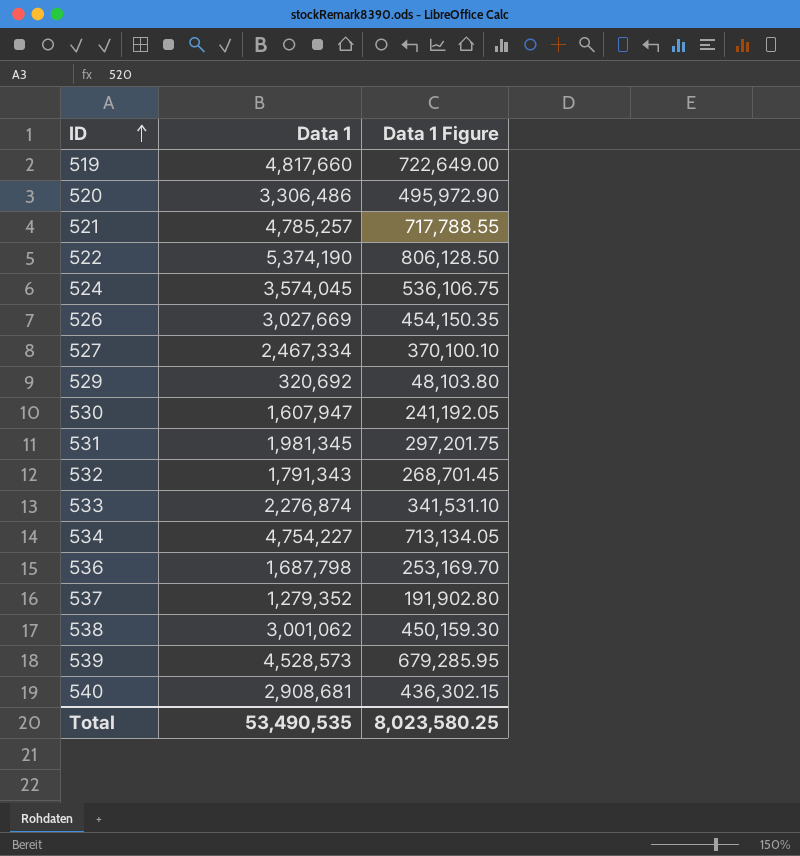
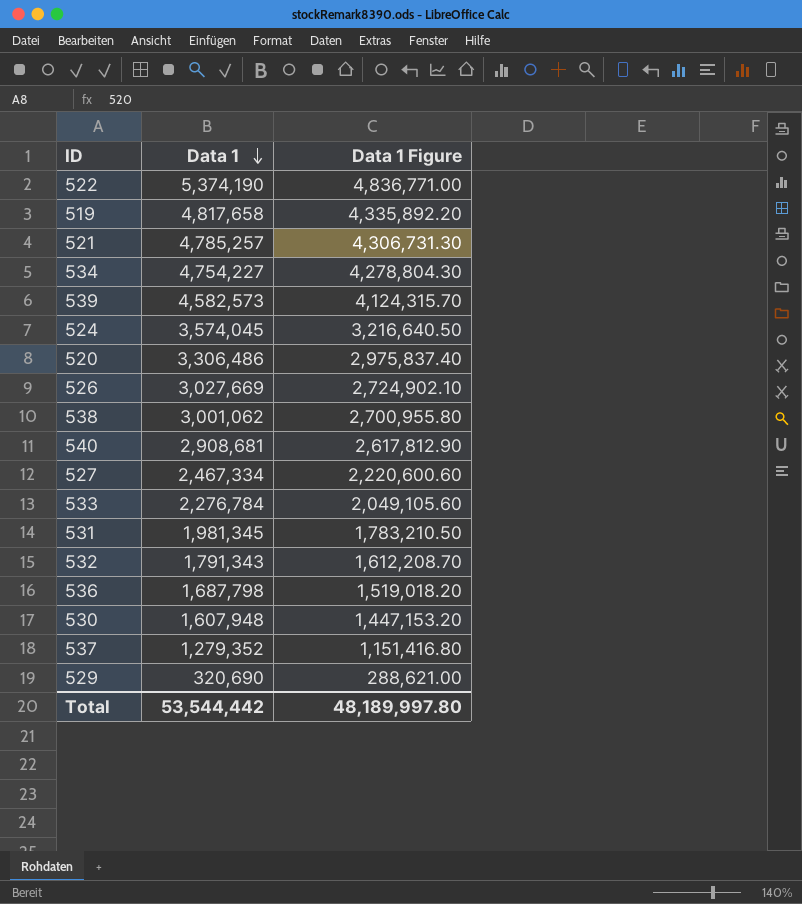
row order: ID ascending -> Data 1 descending
column Data 1 Figure | formula: [Data 1] * 0.15 -> [Data 1] * 0.9
519 | Data 1: 4,817,660 -> 4,817,658
539 | Data 1: 4,528,573 -> 4,582,573
533 | Data 1: 2,276,874 -> 2,276,784
530 | Data 1: 1,607,947 -> 1,607,948
529 | Data 1: 320,692 -> 320,690
Total | Data 1: 53,490,535 -> 53,544,442
Total | Data 1 Figure: 8,023,580.25 -> 48,189,997.80

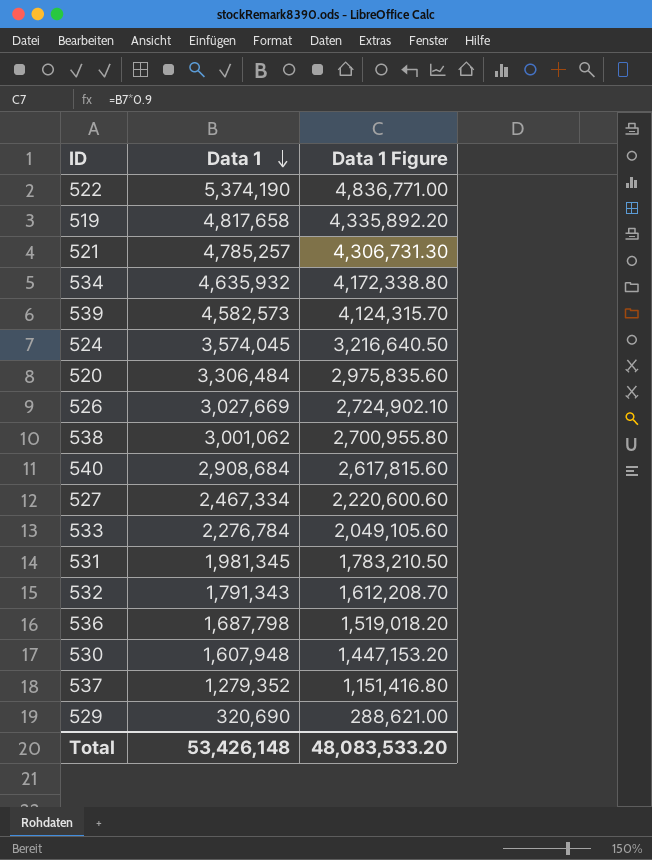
534 | Data 1: 4,754,227 -> 4,635,932
534 | Data 1 Figure: 4,278,804.30 -> 4,172,338.80
520 | Data 1: 3,306,486 -> 3,306,484
520 | Data 1 Figure: 2,975,837.40 -> 2,975,835.60
540 | Data 1: 2,908,681 -> 2,908,684
540 | Data 1 Figure: 2,617,812.90 -> 2,617,815.60
Total | Data 1: 53,544,442 -> 53,426,148
Total | Data 1 Figure: 48,189,997.80 -> 48,083,533.20

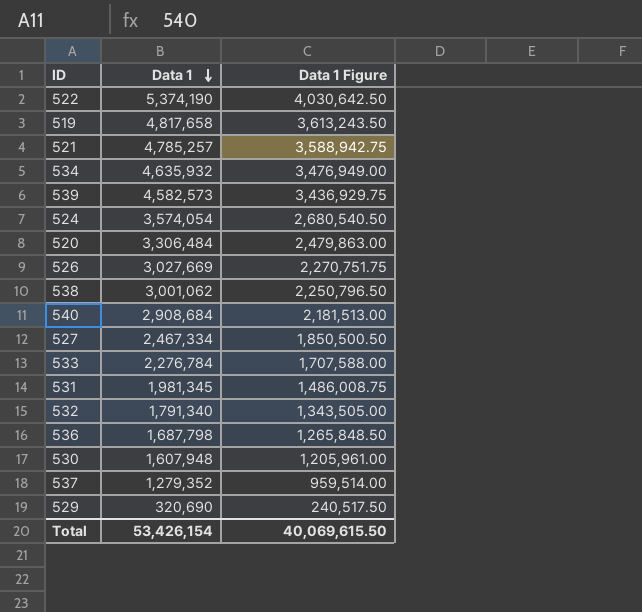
column Data 1 Figure | formula: [Data 1] * 0.9 -> [Data 1] * 0.75
524 | Data 1: 3,574,045 -> 3,574,054
532 | Data 1: 1,791,343 -> 1,791,340
Total | Data 1: 53,426,148 -> 53,426,154
Total | Data 1 Figure: 48,083,533.20 -> 40,069,615.50

